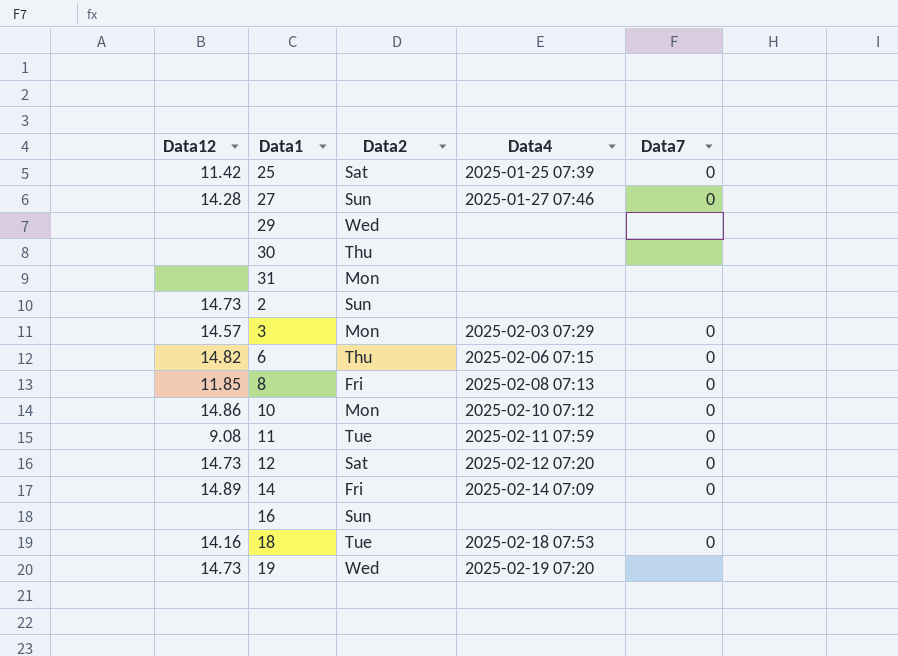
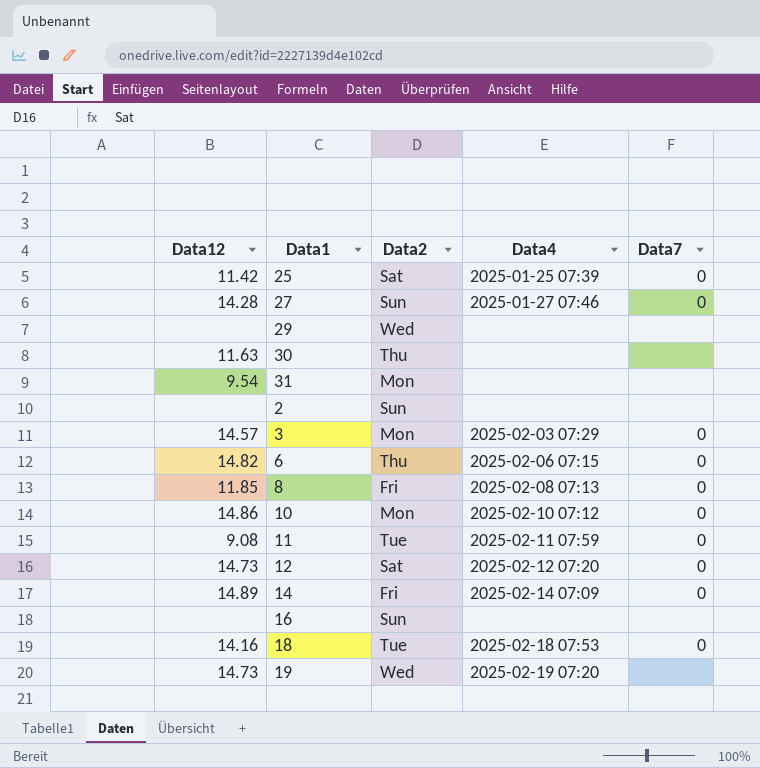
30 | Data12: none -> 11.63
31 | Data12: none -> 9.54
2 | Data12: 14.73 -> none

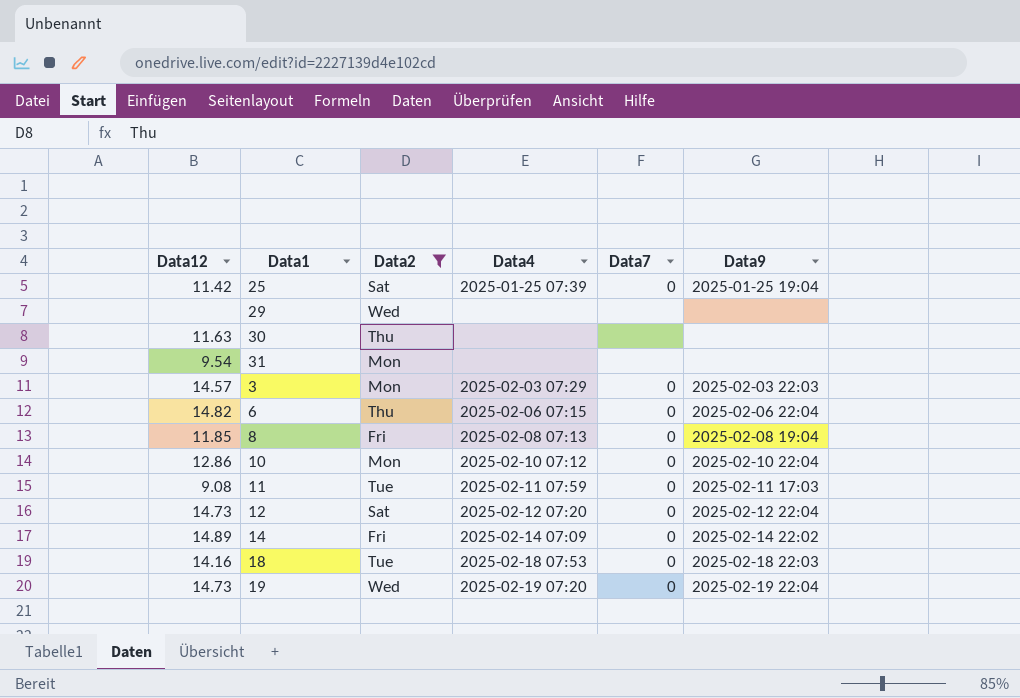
filter: none -> Data2 != Sun
column Data9 | position: none -> 6
10 | Data12: 14.86 -> 12.86
19 | Data7: none -> 0

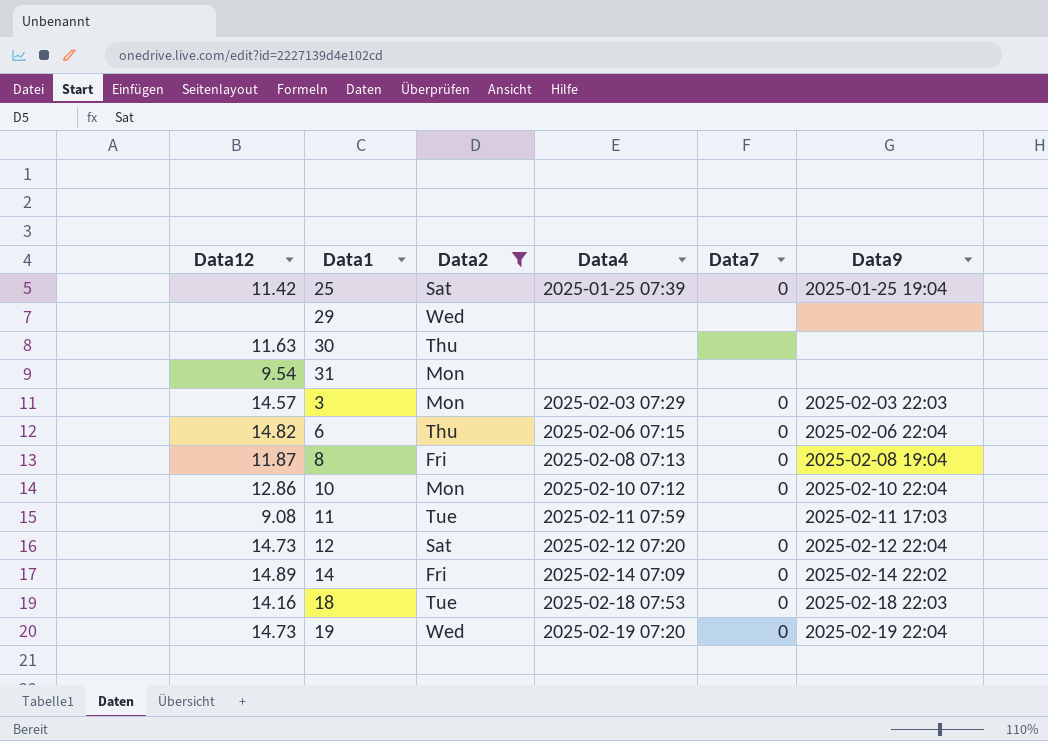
8 | Data12: 11.85 -> 11.87
11 | Data7: 0 -> none

